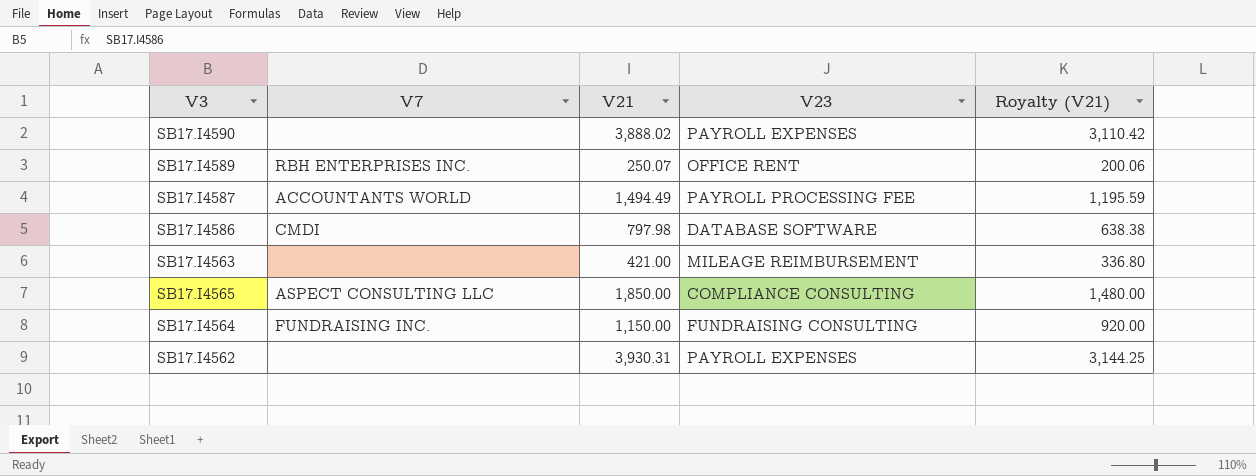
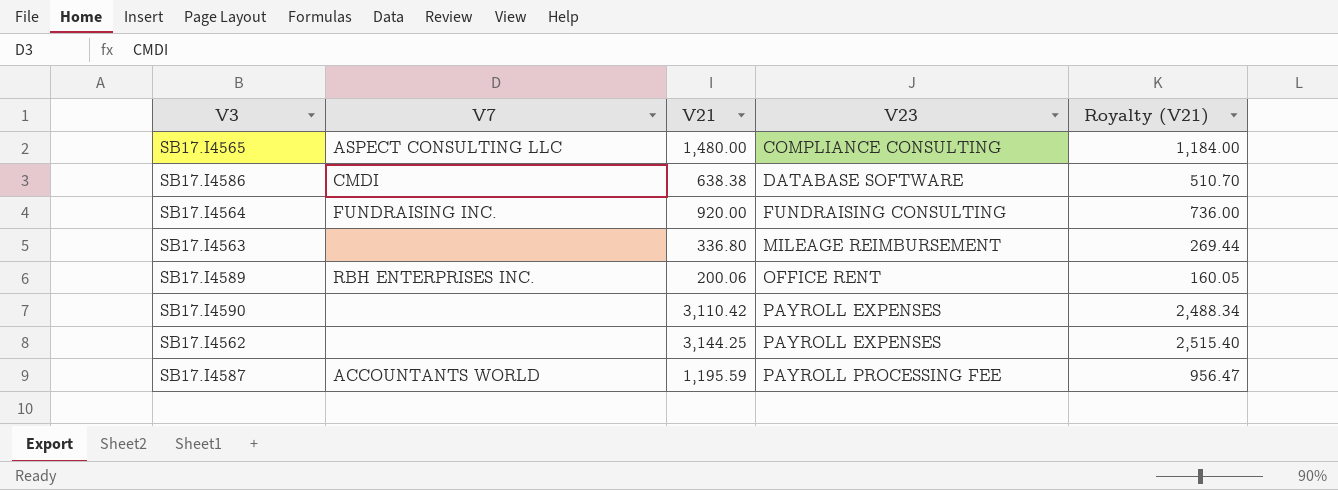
row order: none -> V23 ascending
SB17.I4565 | V21: 1,850.00 -> 1,480.00
SB17.I4565 | Royalty (V21): 1,480.00 -> 1,184.00
SB17.I4586 | V21: 797.98 -> 638.38
SB17.I4586 | Royalty (V21): 638.38 -> 510.70
SB17.I4564 | V21: 1,150.00 -> 920.00
SB17.I4564 | Royalty (V21): 920.00 -> 736.00
SB17.I4563 | V21: 421.00 -> 336.80
SB17.I4563 | Royalty (V21): 336.80 -> 269.44
SB17.I4589 | V21: 250.07 -> 200.06
SB17.I4589 | Royalty (V21): 200.06 -> 160.05
SB17.I4590 | V21: 3,888.02 -> 3,110.42
SB17.I4590 | Royalty (V21): 3,110.42 -> 2,488.34
SB17.I4562 | V21: 3,930.31 -> 3,144.25
SB17.I4562 | Royalty (V21): 3,144.25 -> 2,515.40
SB17.I4587 | V21: 1,494.49 -> 1,195.59
SB17.I4587 | Royalty (V21): 1,195.59 -> 956.47

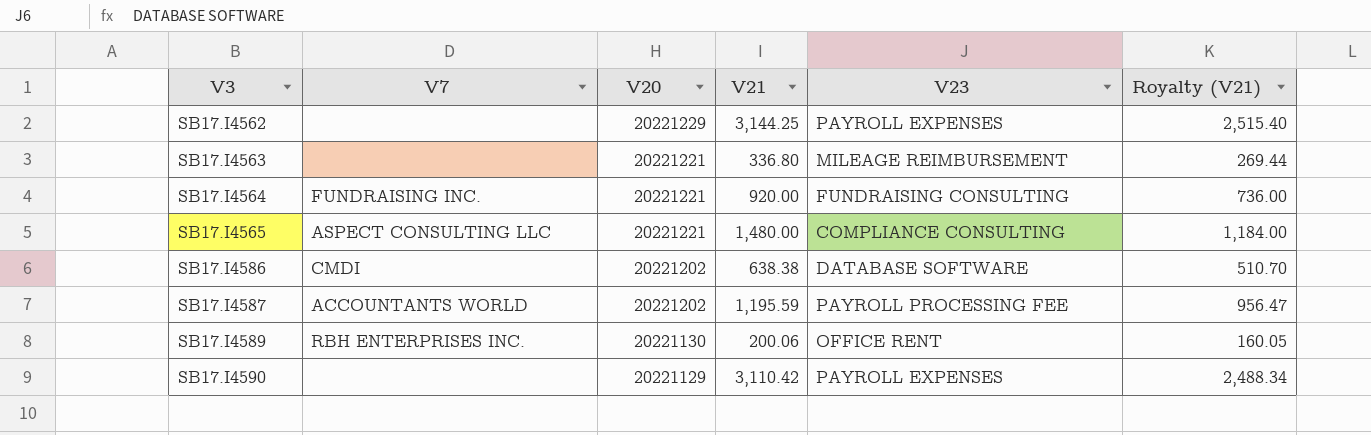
row order: V23 ascending -> V3 ascending
column V20 | position: none -> 3

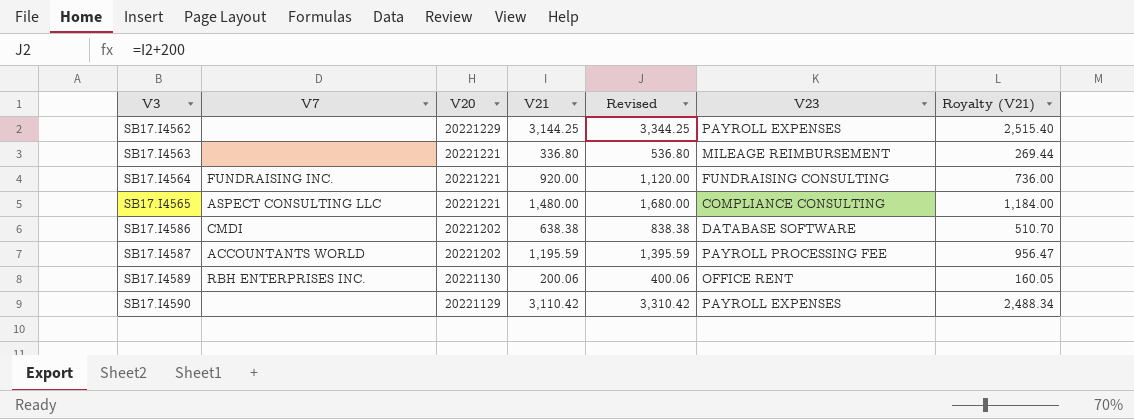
column Revised | formula: none -> [V21] + 200

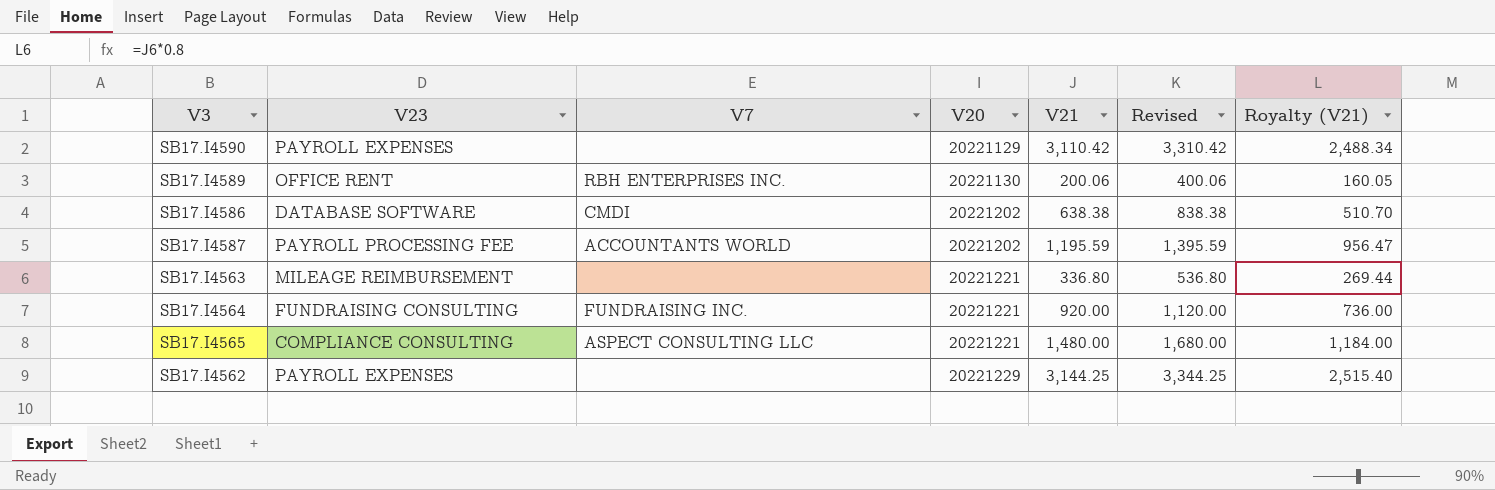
row order: V3 ascending -> V20 ascending
column V23 | position: 6 -> 2

